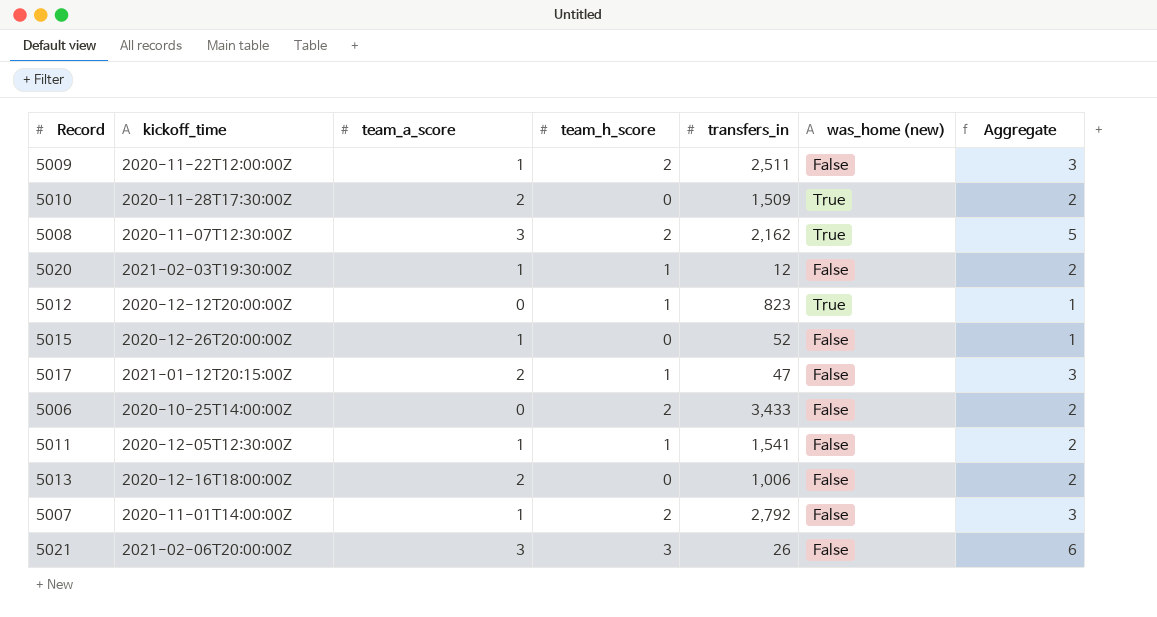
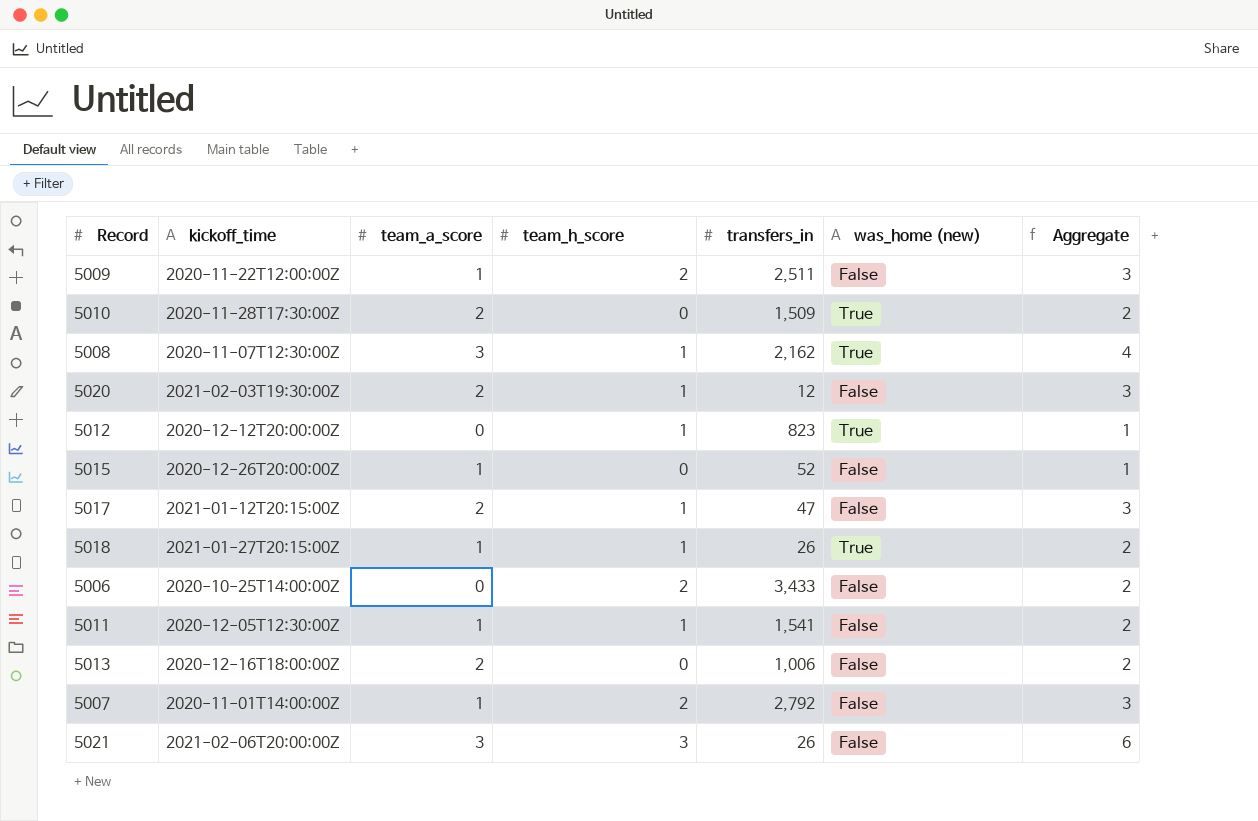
5008 | team_h_score: 2 -> 1
5008 | Aggregate: 5 -> 4
5020 | team_a_score: 1 -> 2
5020 | Aggregate: 2 -> 3
row 5018: none -> 2021-01-27T20:15:00Z | 1 | 1 | 26 | True | 2

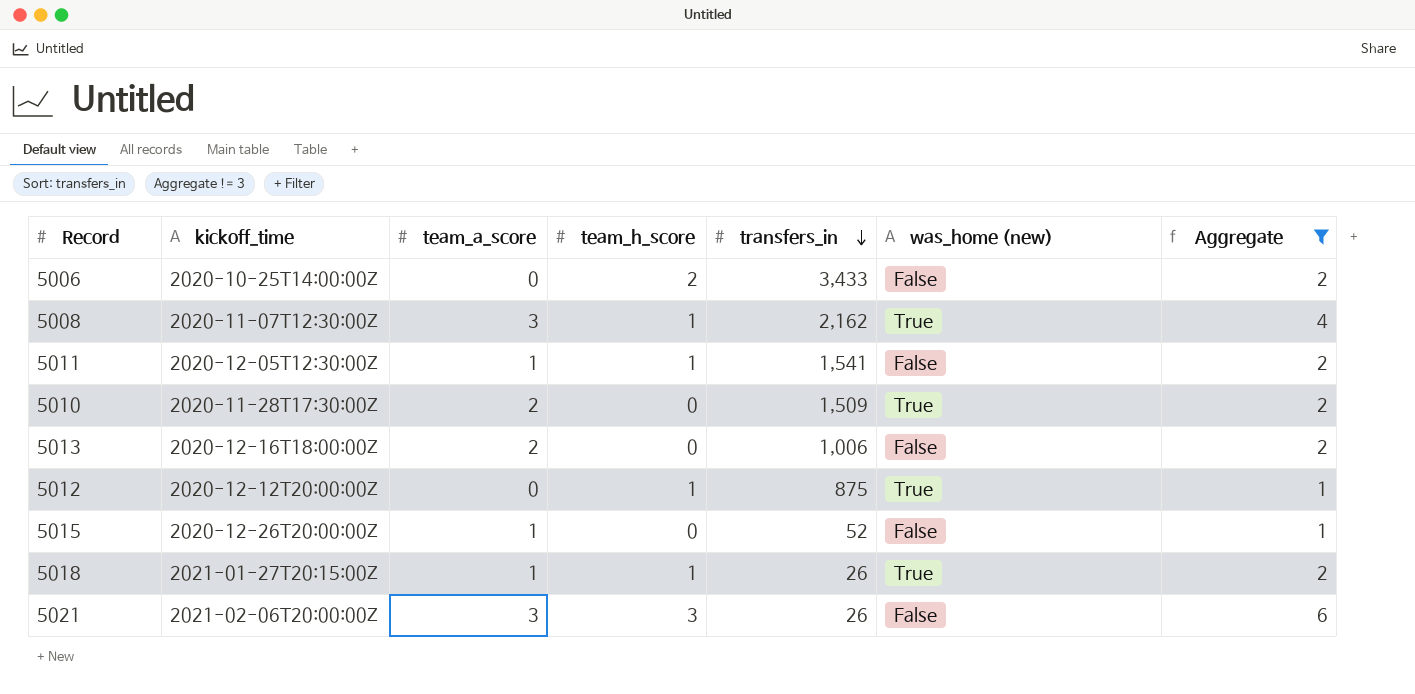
filter: none -> Aggregate != 3
row order: none -> transfers_in descending
5012 | transfers_in: 823 -> 875

